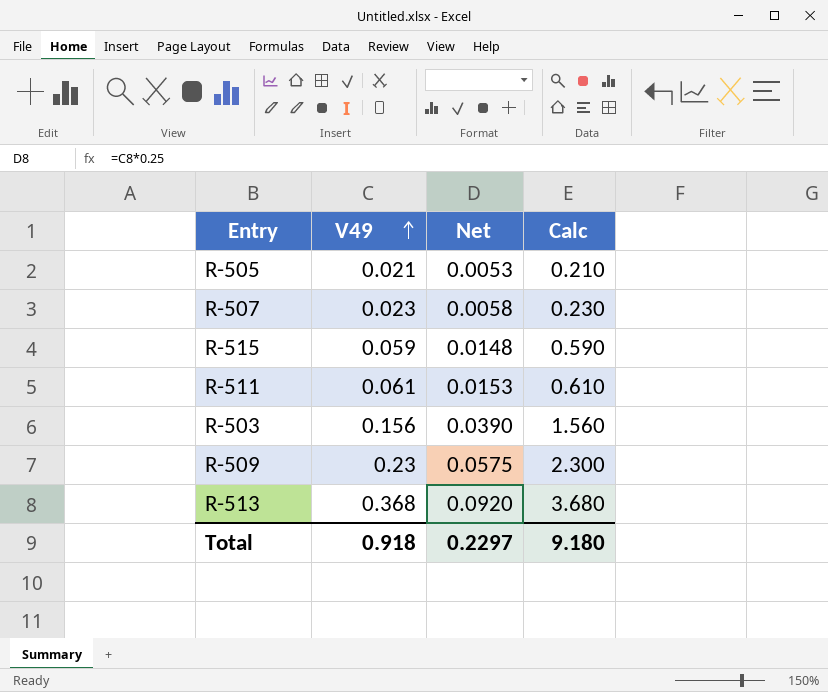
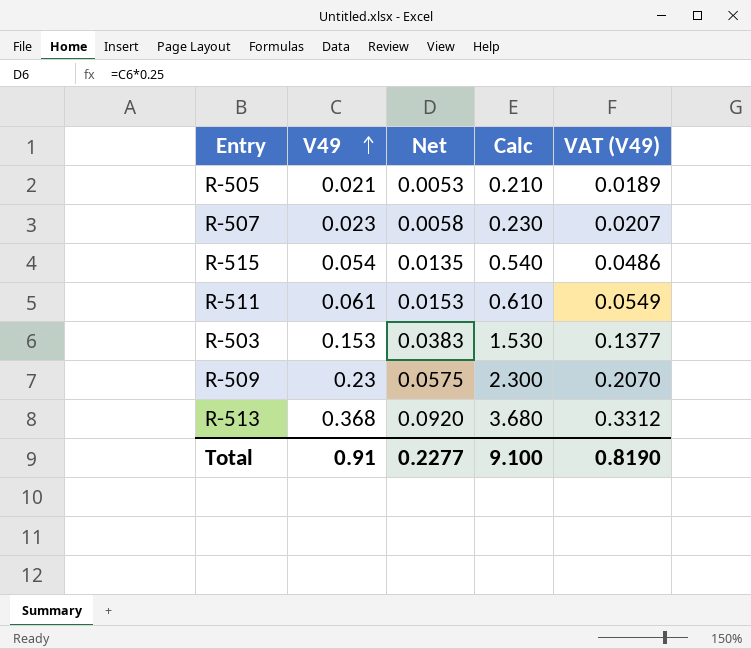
column VAT (V49) | formula: none -> [V49] * 0.9
R-515 | V49: 0.059 -> 0.054
R-515 | Net: 0.0148 -> 0.0135
R-515 | Calc: 0.590 -> 0.540
R-503 | V49: 0.156 -> 0.153
R-503 | Net: 0.0390 -> 0.0383
R-503 | Calc: 1.560 -> 1.530
Total | V49: 0.918 -> 0.91
Total | Net: 0.2297 -> 0.2277
Total | Calc: 9.180 -> 9.100

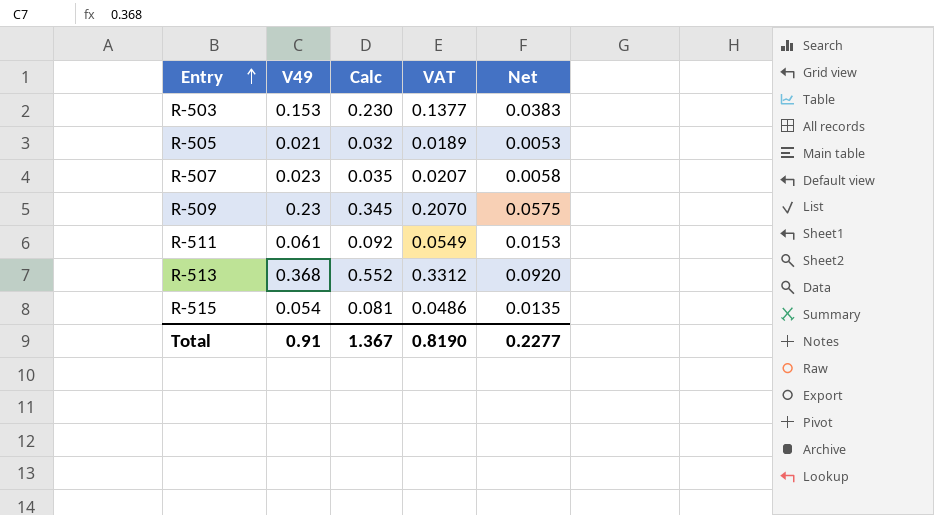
row order: V49 ascending -> Entry ascending
column Calc | formula: [V49] * 10 -> [V49] * 1.5
column name: VAT (V49) -> VAT
column Net | position: 3 -> 5
Total | Calc: 9.100 -> 1.367

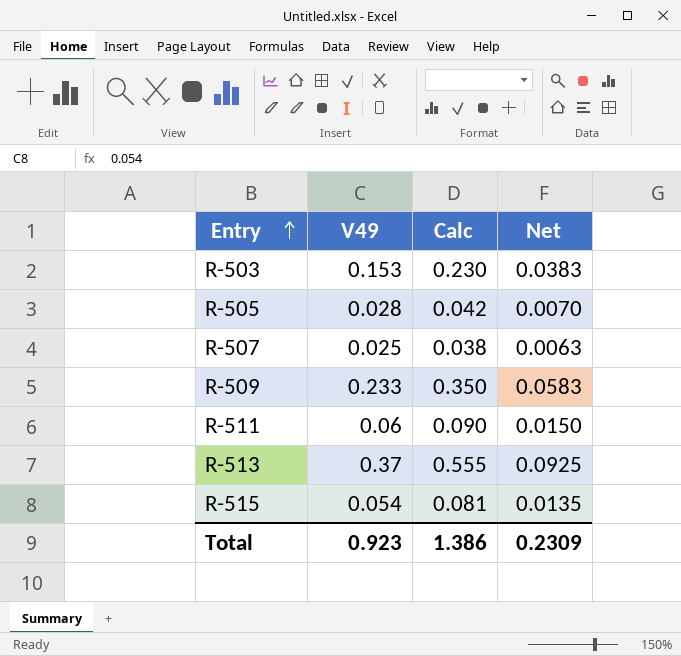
column VAT | formula: [V49] * 0.9 -> none
R-505 | V49: 0.021 -> 0.028
R-505 | Calc: 0.032 -> 0.042
R-505 | Net: 0.0053 -> 0.0070
R-507 | V49: 0.023 -> 0.025
R-507 | Calc: 0.035 -> 0.038
R-507 | Net: 0.0058 -> 0.0063
R-509 | V49: 0.23 -> 0.233
R-509 | Calc: 0.345 -> 0.350
R-509 | Net: 0.0575 -> 0.0583
R-511 | V49: 0.061 -> 0.06
R-511 | Calc: 0.092 -> 0.090
R-511 | Net: 0.0153 -> 0.0150
R-513 | V49: 0.368 -> 0.37
R-513 | Calc: 0.552 -> 0.555
R-513 | Net: 0.0920 -> 0.0925
Total | V49: 0.91 -> 0.923
Total | Calc: 1.367 -> 1.386
Total | Net: 0.2277 -> 0.2309

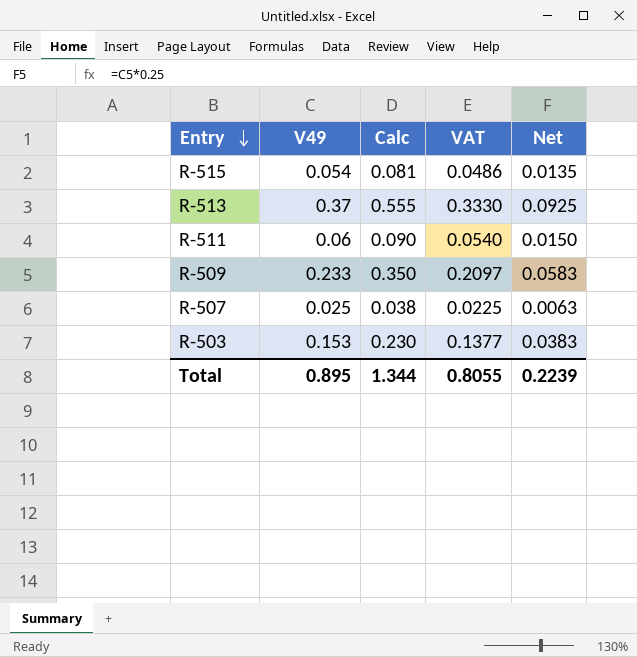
row order: Entry ascending -> Entry descending
column VAT | formula: none -> [V49] * 0.9
row R-505: 0.028 | 0.042 | 0.0070 -> none
Total | V49: 0.923 -> 0.895
Total | Calc: 1.386 -> 1.344
Total | Net: 0.2309 -> 0.2239

